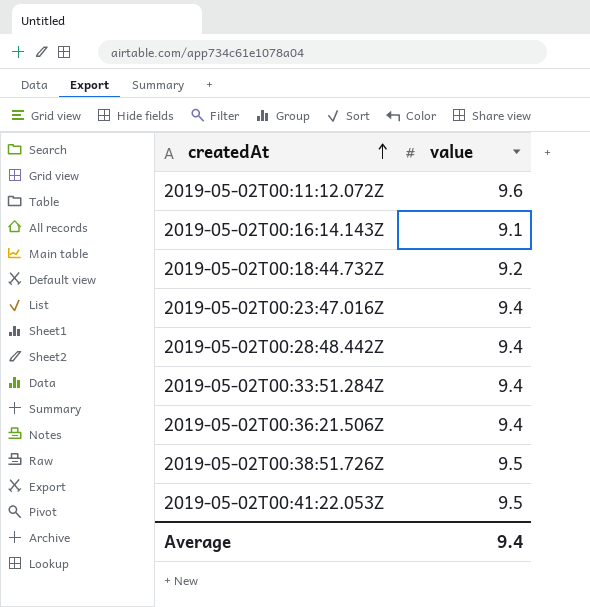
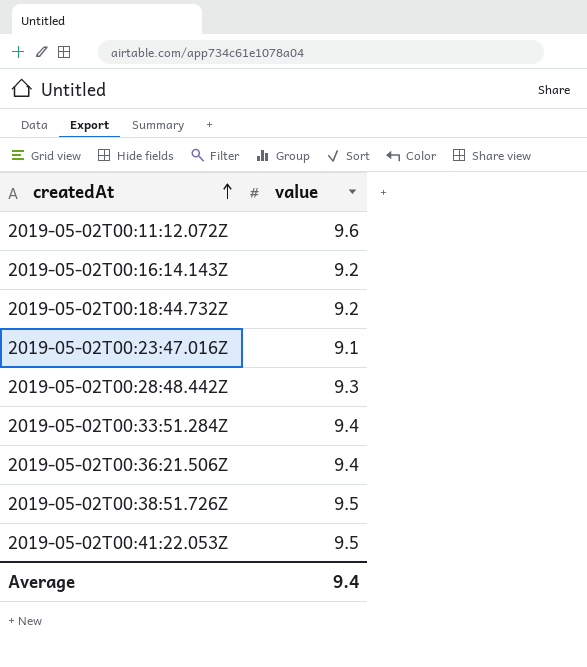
2019-05-02T00:16:14.143Z | value: 9.1 -> 9.2
2019-05-02T00:23:47.016Z | value: 9.4 -> 9.1
2019-05-02T00:28:48.442Z | value: 9.4 -> 9.3

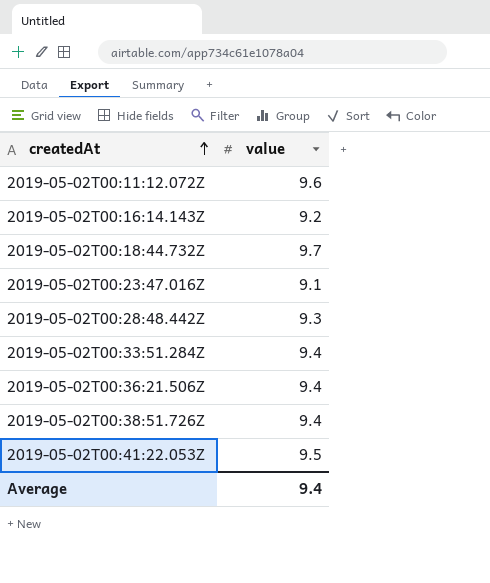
2019-05-02T00:18:44.732Z | value: 9.2 -> 9.7
2019-05-02T00:38:51.726Z | value: 9.5 -> 9.4

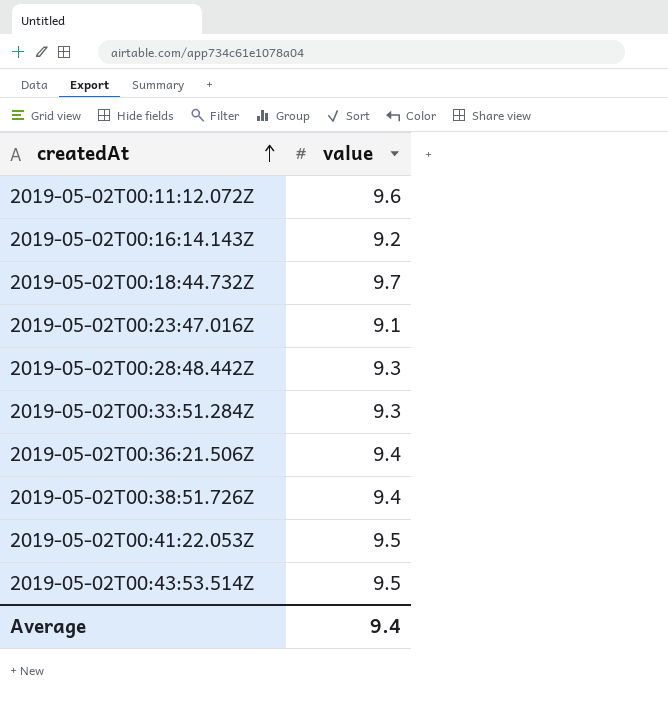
2019-05-02T00:33:51.284Z | value: 9.4 -> 9.3
row 2019-05-02T00:43:53.514Z: none -> 9.5

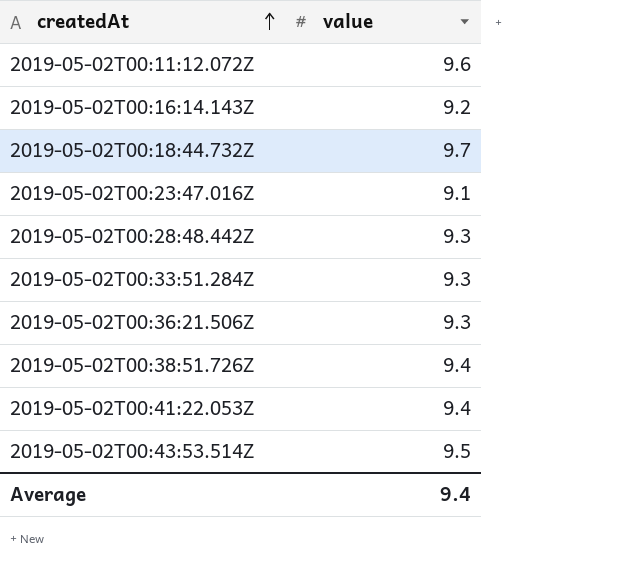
2019-05-02T00:36:21.506Z | value: 9.4 -> 9.3
2019-05-02T00:41:22.053Z | value: 9.5 -> 9.4

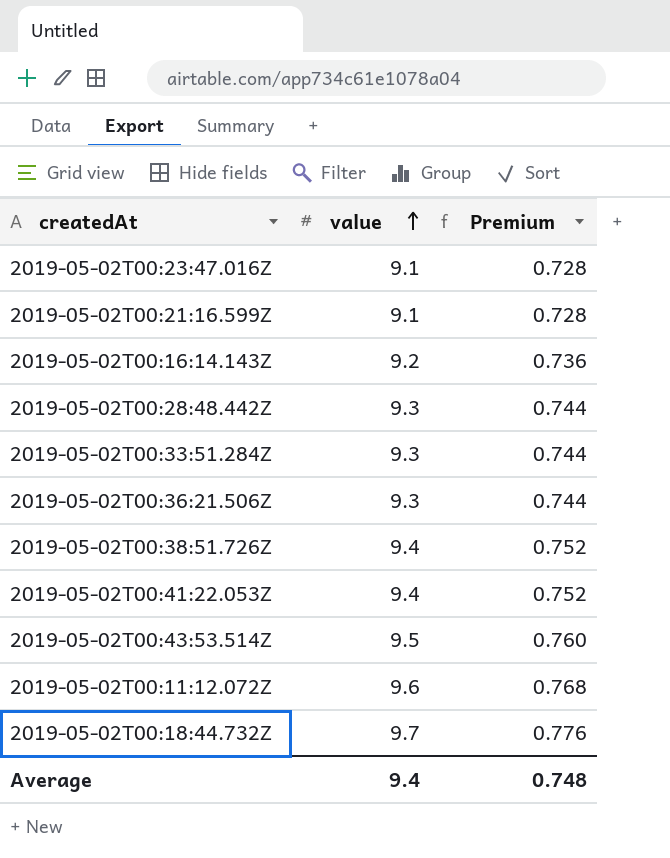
row order: createdAt ascending -> value ascending
column Premium | formula: none -> [value] * 0.08
row 2019-05-02T00:21:16.599Z: none -> 9.1 | 0.728

